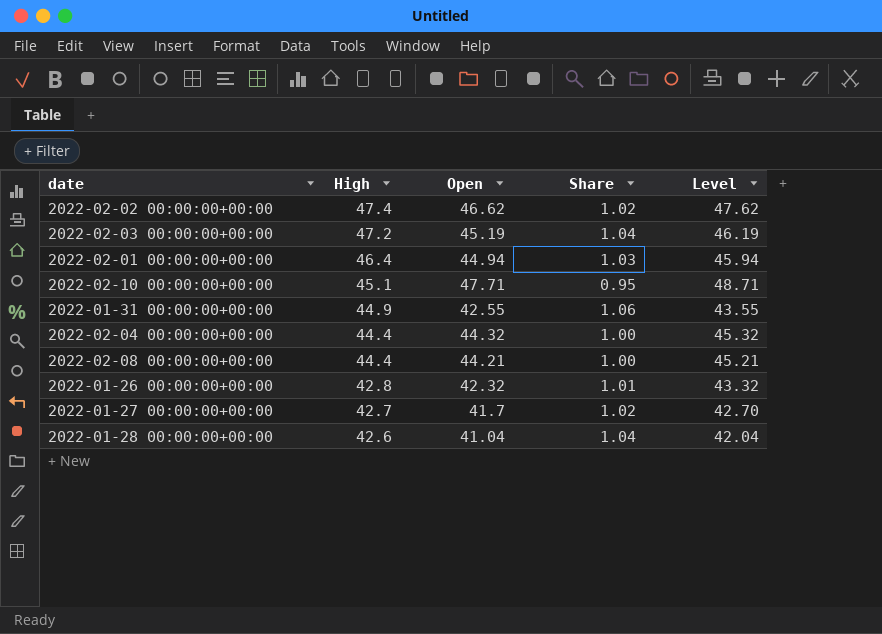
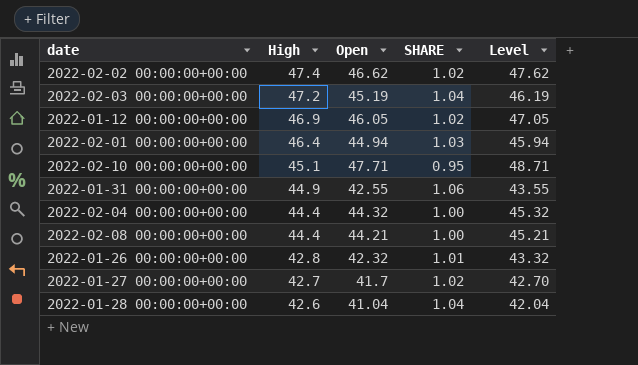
column name: Share -> SHARE
row 2022-01-12 00:00:00+00:00: none -> 46.9 | 46.05 | 1.02 | 47.05

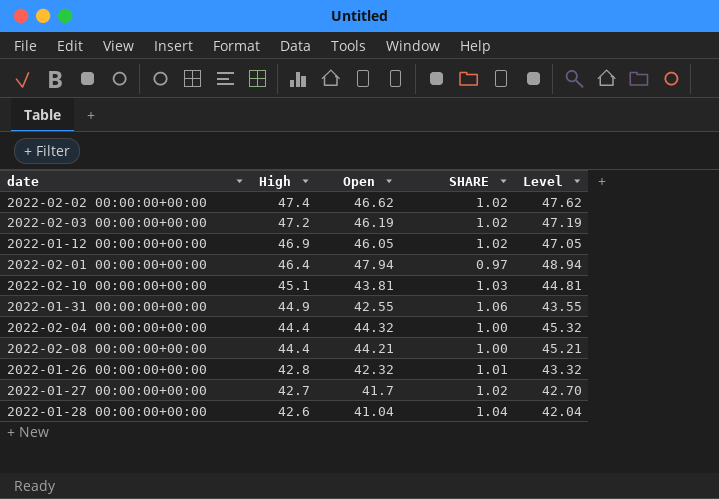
2022-02-03 00:00:00+00:00 | Open: 45.19 -> 46.19
2022-02-03 00:00:00+00:00 | SHARE: 1.04 -> 1.02
2022-02-03 00:00:00+00:00 | Level: 46.19 -> 47.19
2022-02-01 00:00:00+00:00 | Open: 44.94 -> 47.94
2022-02-01 00:00:00+00:00 | SHARE: 1.03 -> 0.97
2022-02-01 00:00:00+00:00 | Level: 45.94 -> 48.94
2022-02-10 00:00:00+00:00 | Open: 47.71 -> 43.81
2022-02-10 00:00:00+00:00 | SHARE: 0.95 -> 1.03
2022-02-10 00:00:00+00:00 | Level: 48.71 -> 44.81

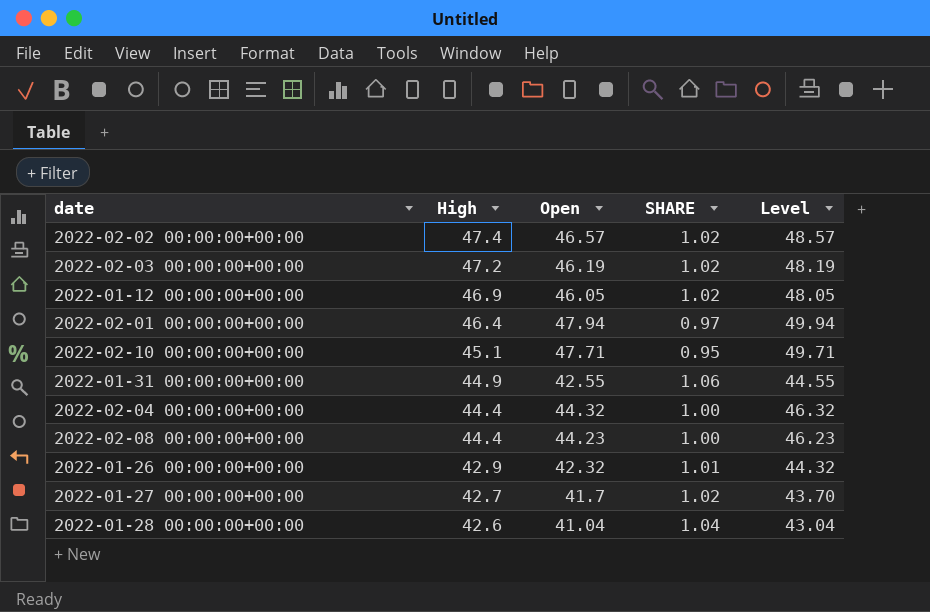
column Level | formula: [Open] + 1 -> [Open] + 2
2022-02-02 00:00:00+00:00 | Open: 46.62 -> 46.57
2022-02-10 00:00:00+00:00 | Open: 43.81 -> 47.71
2022-02-10 00:00:00+00:00 | SHARE: 1.03 -> 0.95
2022-02-08 00:00:00+00:00 | Open: 44.21 -> 44.23
2022-01-26 00:00:00+00:00 | High: 42.8 -> 42.9

